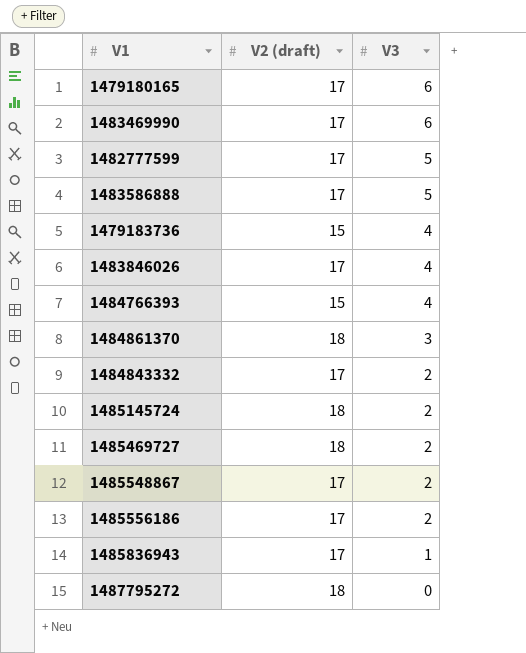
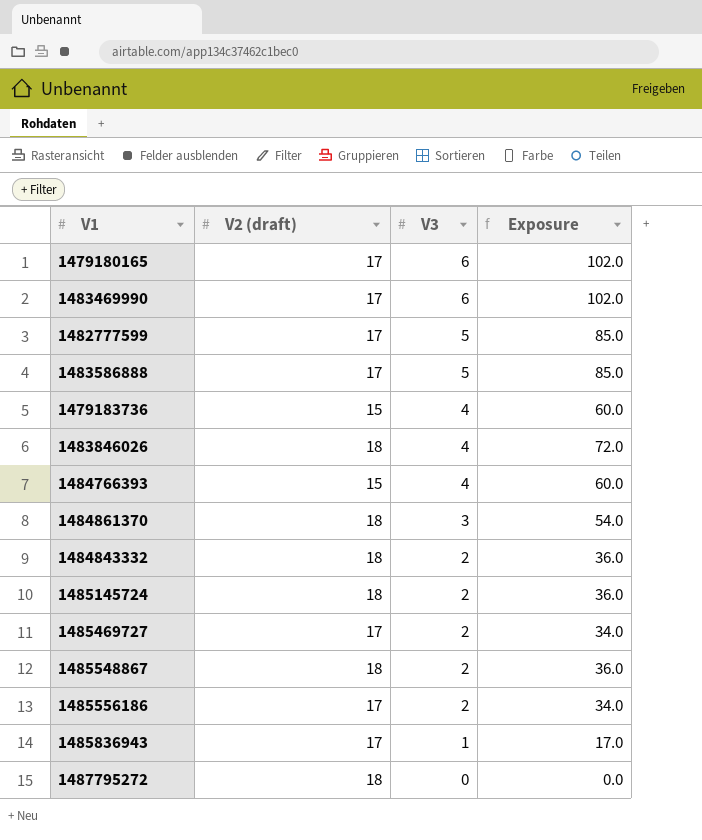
column Exposure | formula: none -> [V2 (draft)] * [V3]
1483846026 | V2 (draft): 17 -> 18
1484843332 | V2 (draft): 17 -> 18
1485469727 | V2 (draft): 18 -> 17
1485548867 | V2 (draft): 17 -> 18

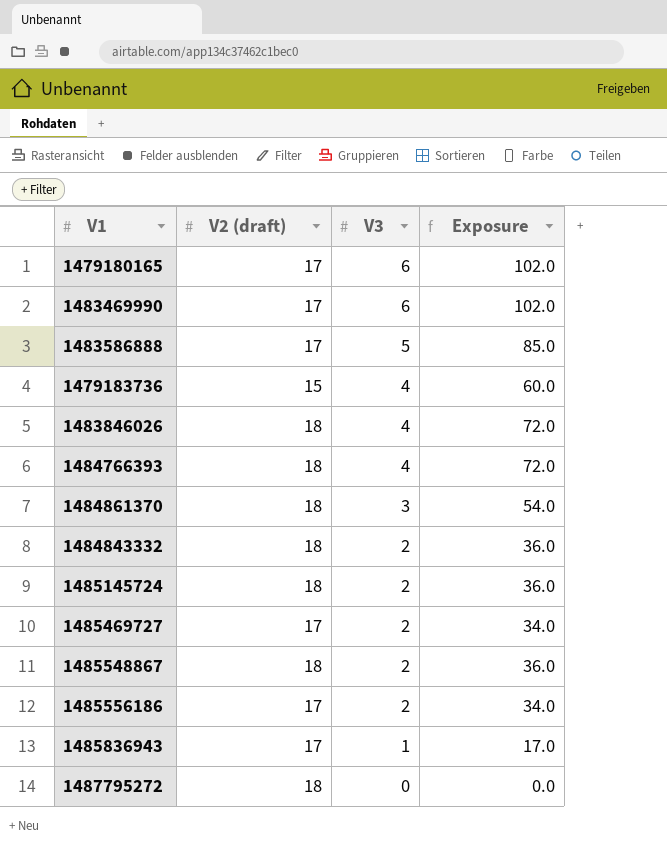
row 1482777599: 17 | 5 | 85.0 -> none
1484766393 | V2 (draft): 15 -> 18
1484766393 | Exposure: 60.0 -> 72.0

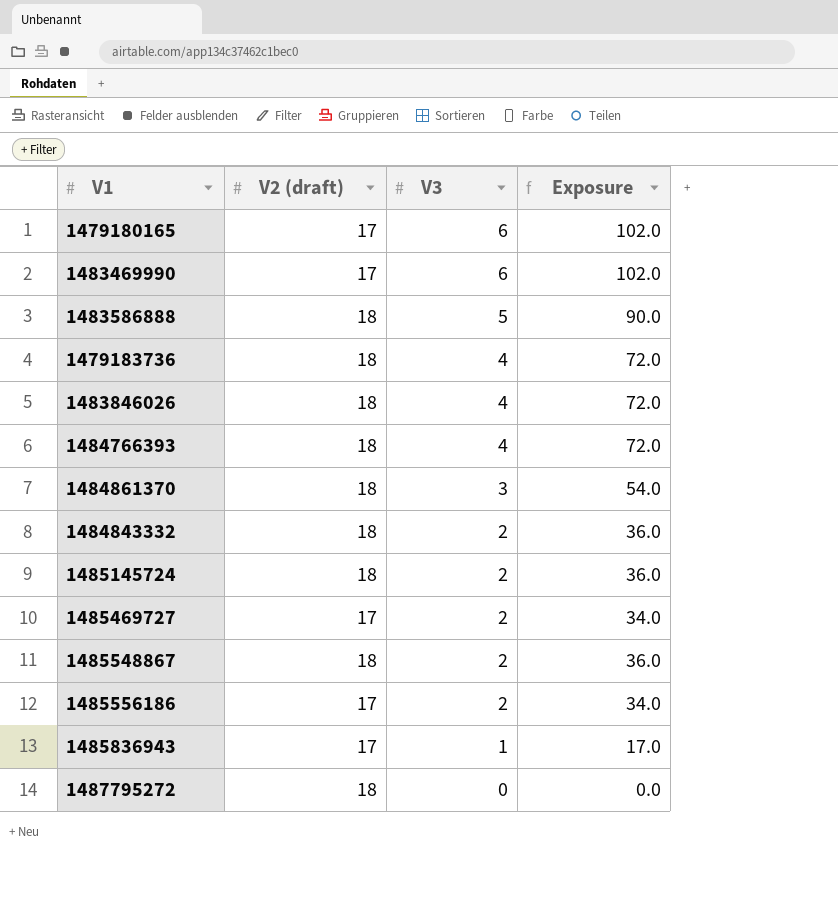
1483586888 | V2 (draft): 17 -> 18
1483586888 | Exposure: 85.0 -> 90.0
1479183736 | V2 (draft): 15 -> 18
1479183736 | Exposure: 60.0 -> 72.0

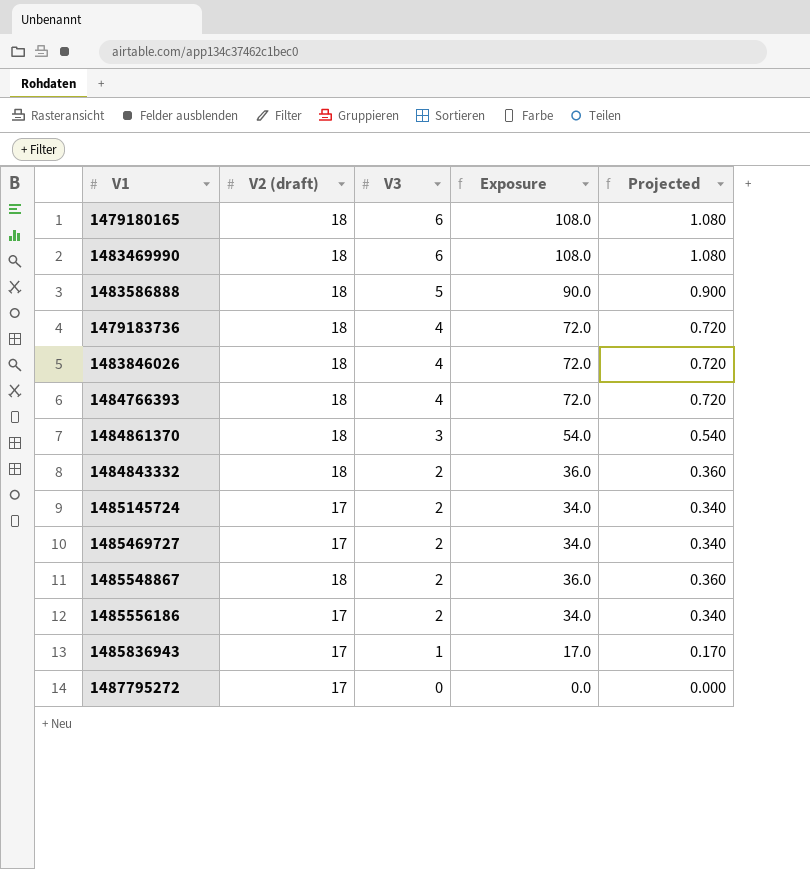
column Projected | formula: none -> [Exposure] * 0.01
1479180165 | V2 (draft): 17 -> 18
1479180165 | Exposure: 102.0 -> 108.0
1483469990 | V2 (draft): 17 -> 18
1483469990 | Exposure: 102.0 -> 108.0
1485145724 | V2 (draft): 18 -> 17
1485145724 | Exposure: 36.0 -> 34.0
1487795272 | V2 (draft): 18 -> 17

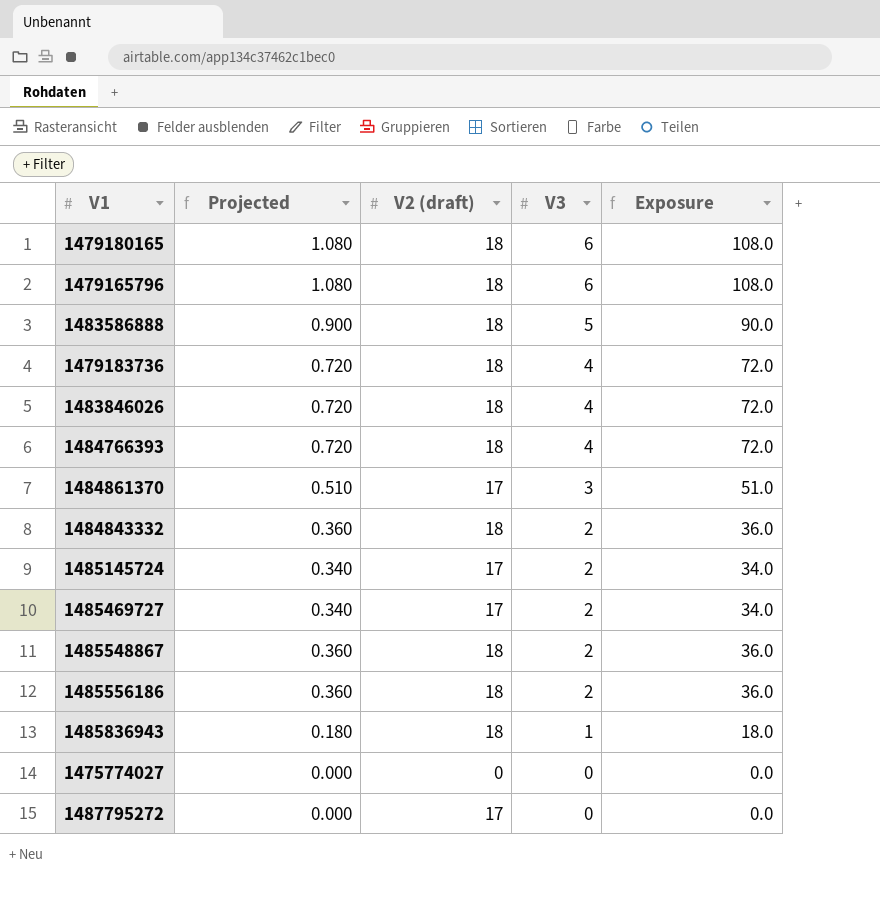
column Projected | position: 5 -> 2
row 1483469990: 18 | 6 | 108.0 | 1.080 -> none
row 1479165796: none -> 1.080 | 18 | 6 | 108.0
1484861370 | Projected: 0.540 -> 0.510
1484861370 | V2 (draft): 18 -> 17
1484861370 | Exposure: 54.0 -> 51.0
1485556186 | Projected: 0.340 -> 0.360
1485556186 | V2 (draft): 17 -> 18
1485556186 | Exposure: 34.0 -> 36.0
1485836943 | Projected: 0.170 -> 0.180
1485836943 | V2 (draft): 17 -> 18
1485836943 | Exposure: 17.0 -> 18.0
row 1475774027: none -> 0.000 | 0 | 0 | 0.0

